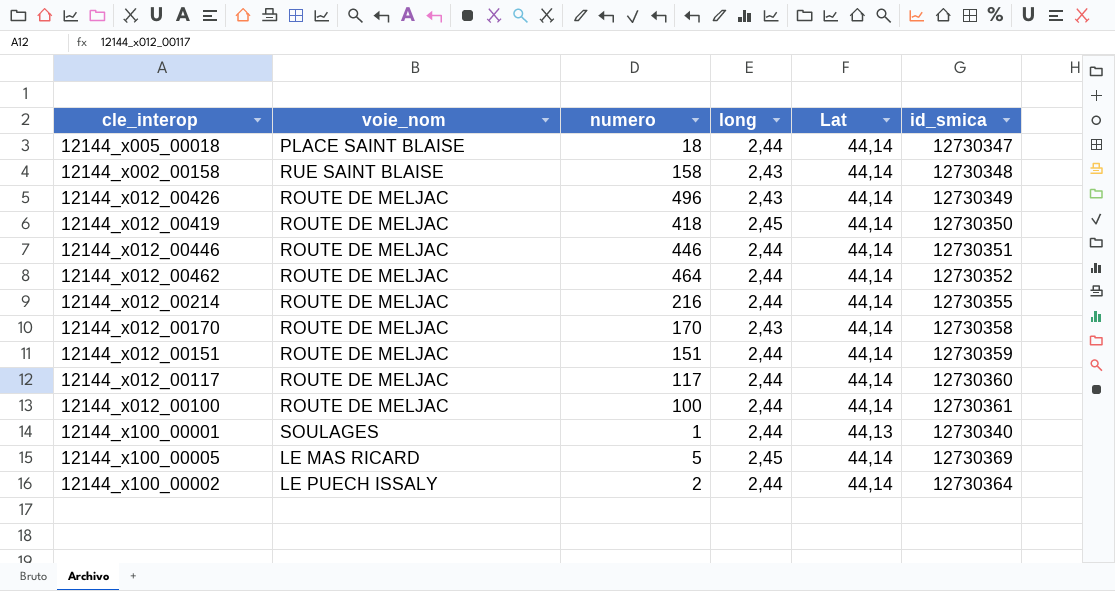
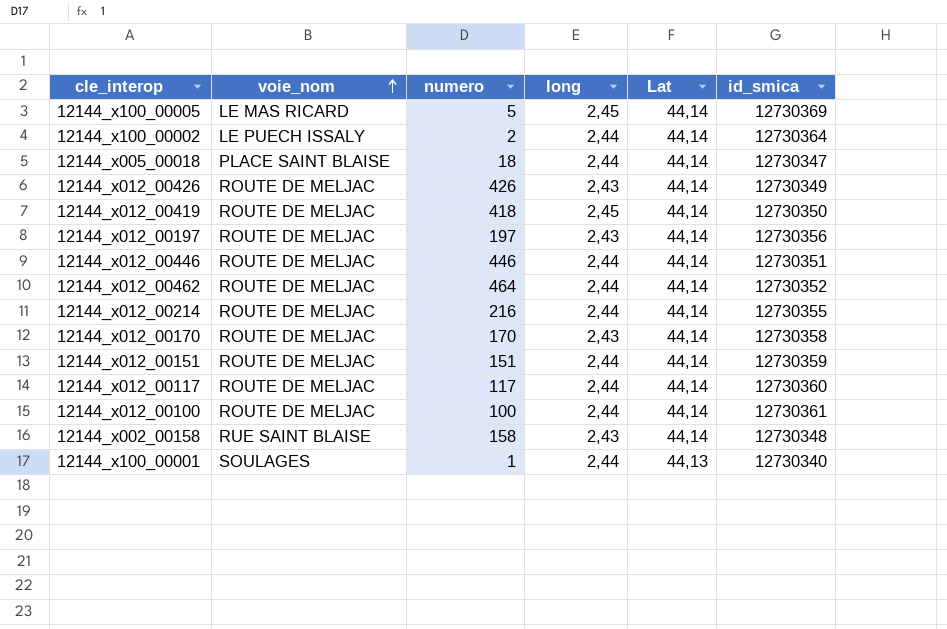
row order: none -> voie_nom ascending
12144_x012_00426 | numero: 496 -> 426
row 12144_x012_00197: none -> ROUTE DE MELJAC | 197 | 2,43 | 44,14 | 12730356

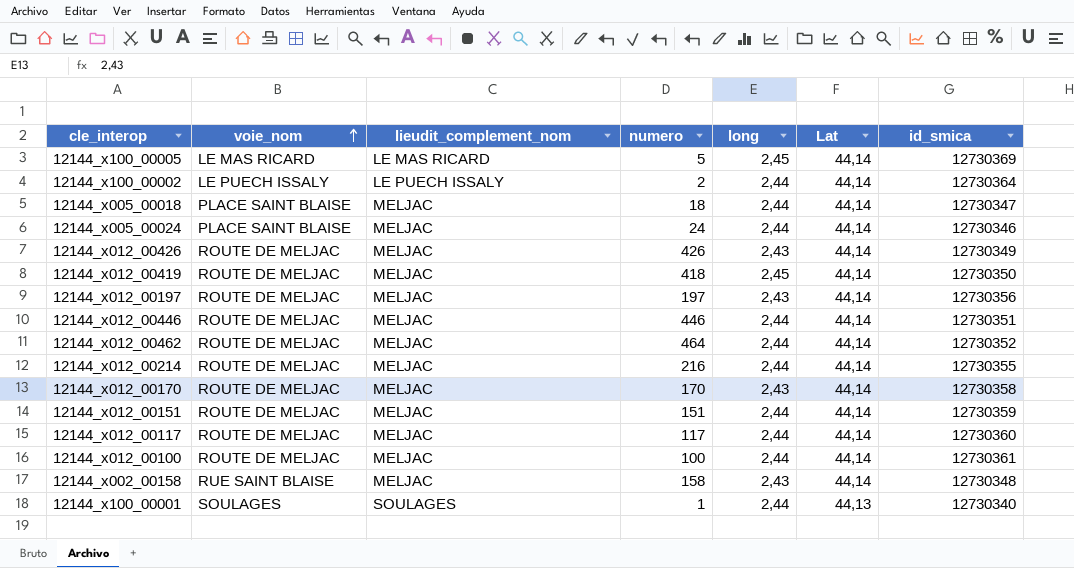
column lieudit_complement_nom | position: none -> 3
row 12144_x005_00024: none -> PLACE SAINT BLAISE | MELJAC | 24 | 2,44 | 44,14 | 12730346

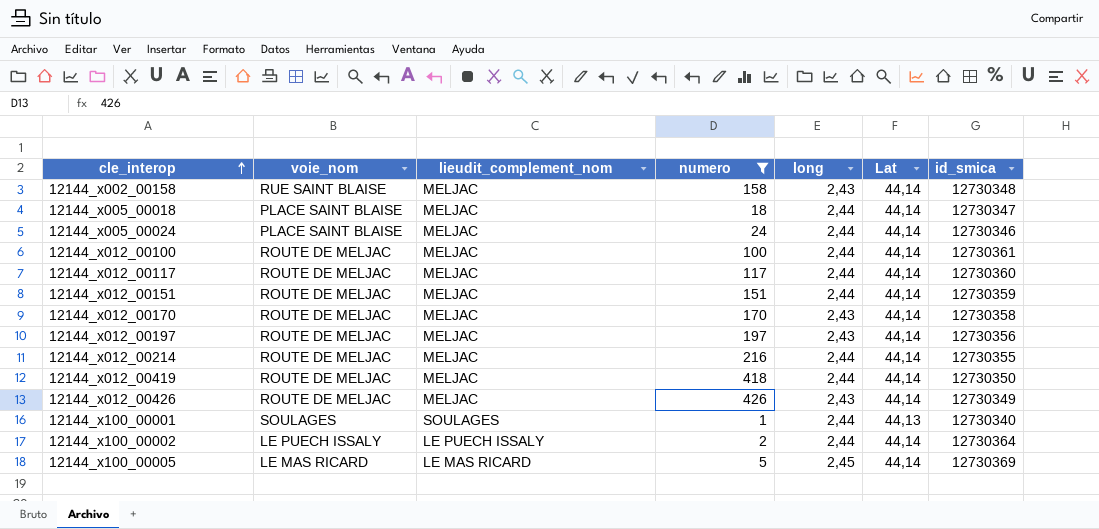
filter: none -> numero <= 426
row order: voie_nom ascending -> cle_interop ascending
12144_x012_00419 | long: 2,45 -> 2,44

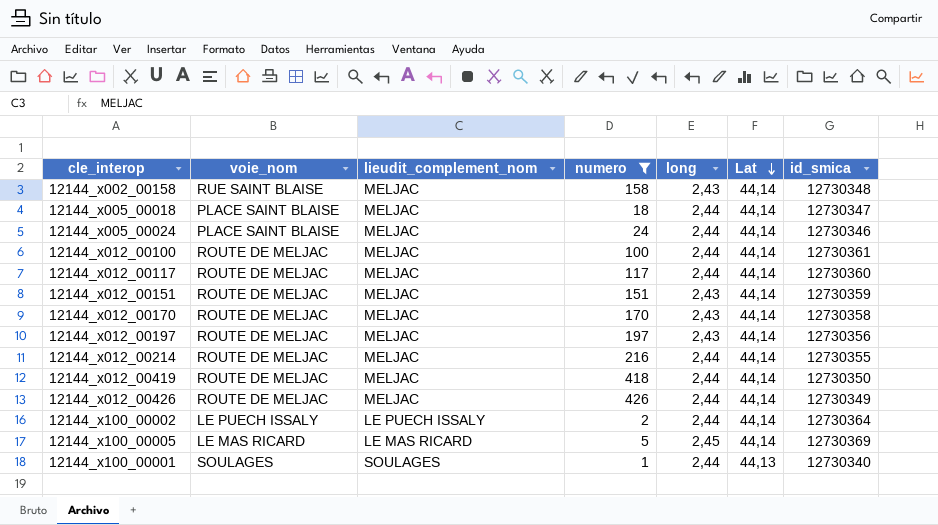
row order: cle_interop ascending -> Lat descending
12144_x012_00151 | long: 2,44 -> 2,43
12144_x012_00426 | long: 2,43 -> 2,44

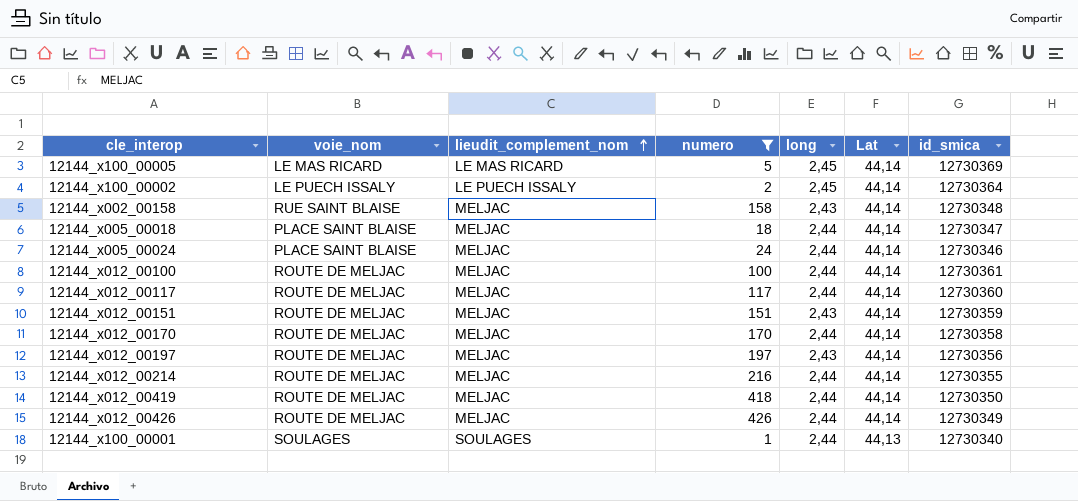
row order: Lat descending -> lieudit_complement_nom ascending
12144_x100_00002 | long: 2,44 -> 2,45
12144_x012_00170 | long: 2,43 -> 2,44

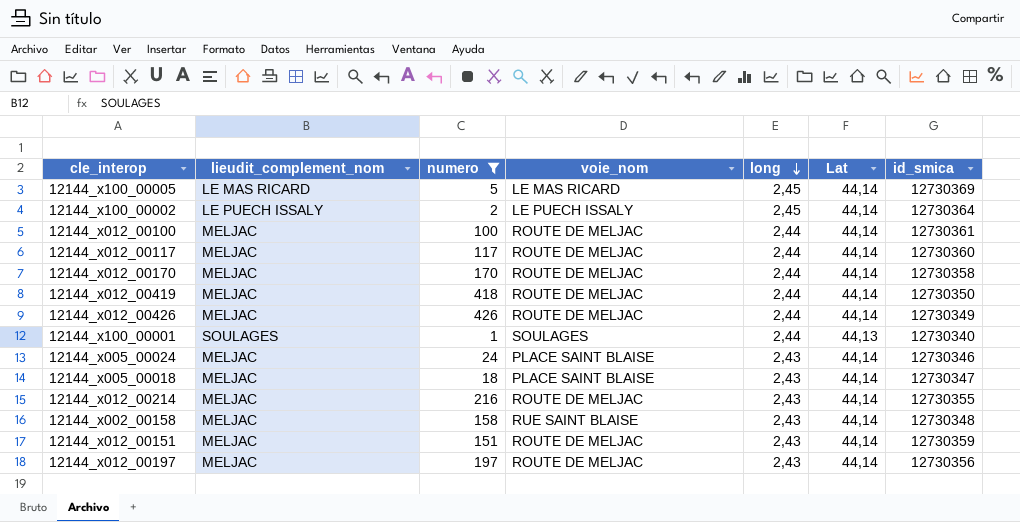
row order: lieudit_complement_nom ascending -> long descending
column voie_nom | position: 2 -> 4
12144_x005_00024 | long: 2,44 -> 2,43
12144_x005_00018 | long: 2,44 -> 2,43
12144_x012_00214 | long: 2,44 -> 2,43

